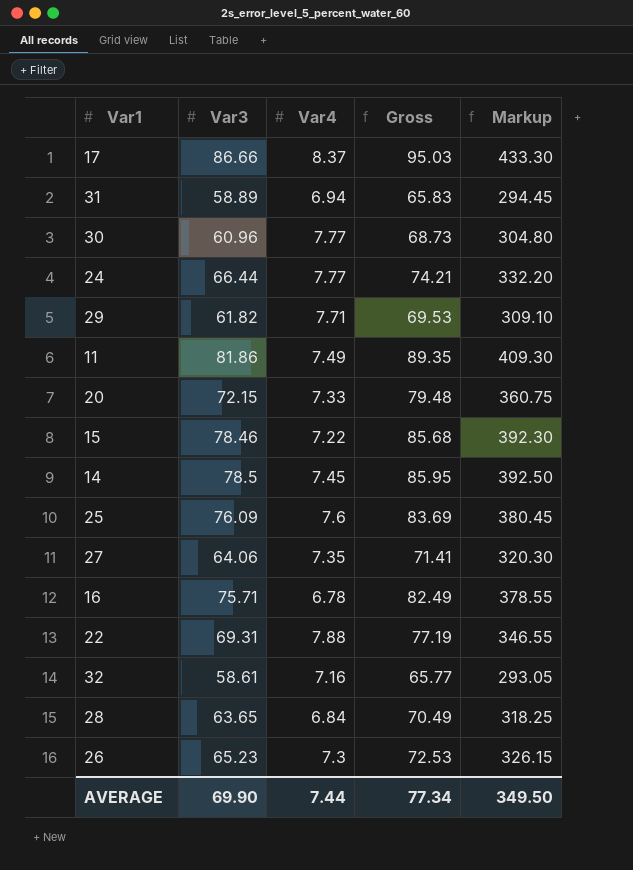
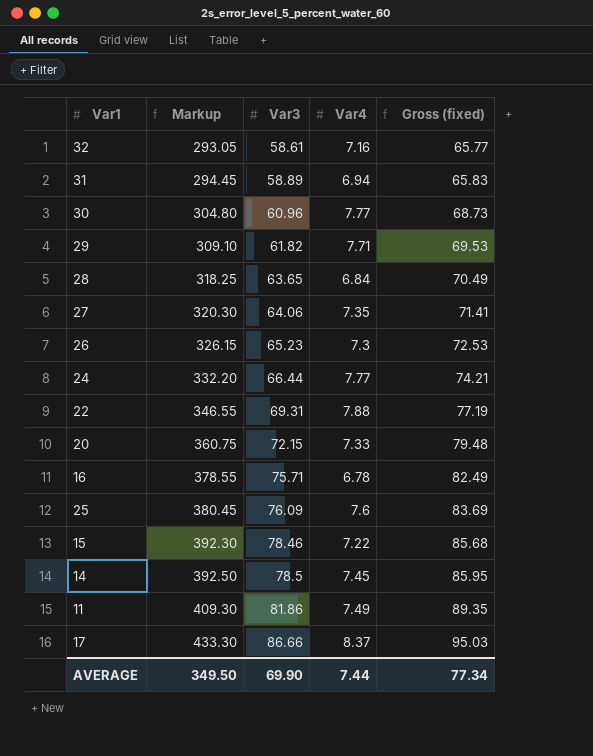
row order: none -> Markup ascending
column Markup | position: 5 -> 2
column name: Gross -> Gross (fixed)

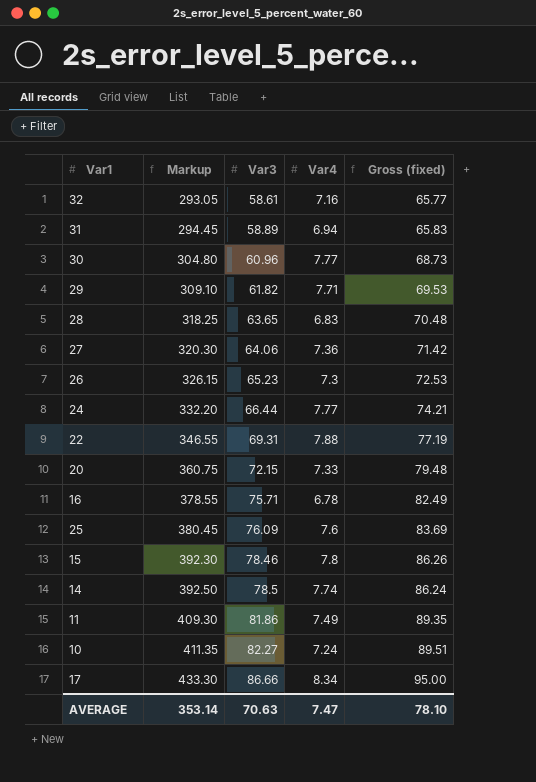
28 | Var4: 6.84 -> 6.83
28 | Gross (fixed): 70.49 -> 70.48
27 | Var4: 7.35 -> 7.36
27 | Gross (fixed): 71.41 -> 71.42
15 | Var4: 7.22 -> 7.8
15 | Gross (fixed): 85.68 -> 86.26
14 | Var4: 7.45 -> 7.74
14 | Gross (fixed): 85.95 -> 86.24
row 10: none -> 411.35 | 82.27 | 7.24 | 89.51
17 | Var4: 8.37 -> 8.34
17 | Gross (fixed): 95.03 -> 95.00
AVERAGE | Markup: 349.50 -> 353.14
AVERAGE | Var3: 69.90 -> 70.63
AVERAGE | Var4: 7.44 -> 7.47
AVERAGE | Gross (fixed): 77.34 -> 78.10

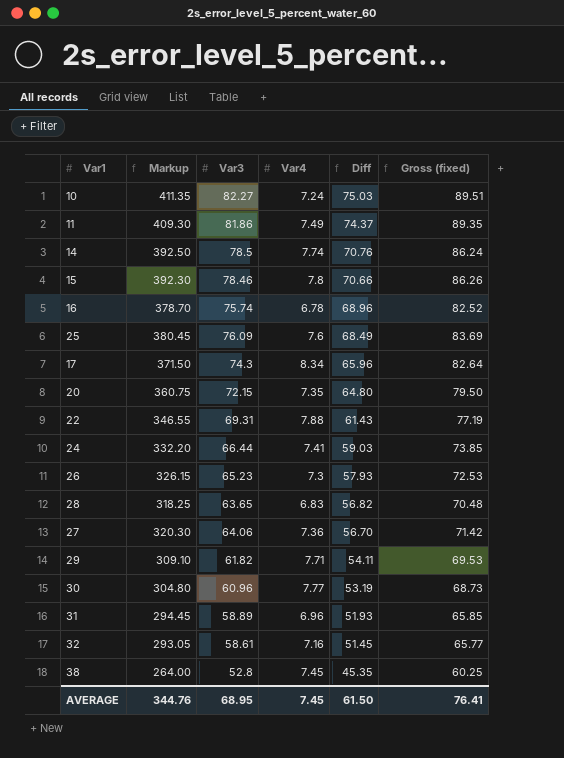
row order: Markup ascending -> Diff descending
column Diff | formula: none -> [Var3] - [Var4]
16 | Markup: 378.55 -> 378.70
16 | Var3: 75.71 -> 75.74
16 | Gross (fixed): 82.49 -> 82.52
17 | Markup: 433.30 -> 371.50
17 | Var3: 86.66 -> 74.3
17 | Gross (fixed): 95.00 -> 82.64
20 | Var4: 7.33 -> 7.35
20 | Gross (fixed): 79.48 -> 79.50
24 | Var4: 7.77 -> 7.41
24 | Gross (fixed): 74.21 -> 73.85
31 | Var4: 6.94 -> 6.96
31 | Gross (fixed): 65.83 -> 65.85
row 38: none -> 264.00 | 52.8 | 7.45 | 45.35 | 60.25
AVERAGE | Markup: 353.14 -> 344.76
AVERAGE | Var3: 70.63 -> 68.95
AVERAGE | Var4: 7.47 -> 7.45
AVERAGE | Gross (fixed): 78.10 -> 76.41

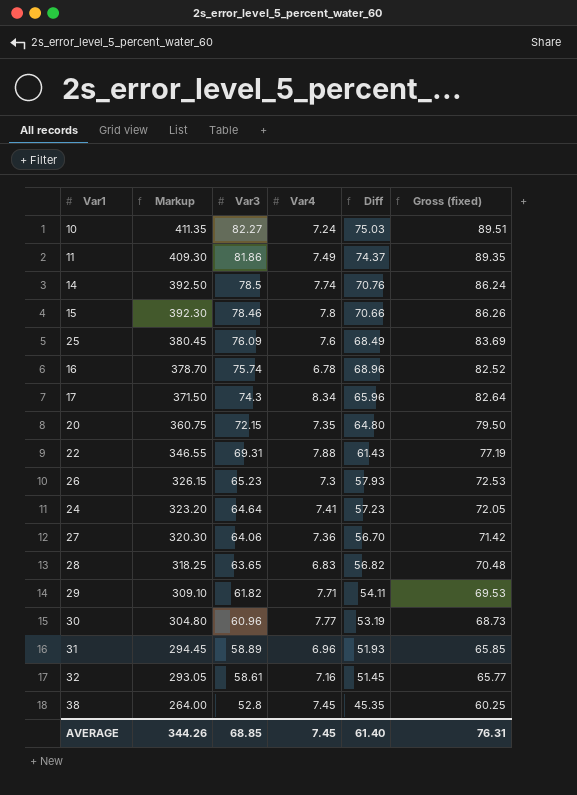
row order: Diff descending -> Markup descending
24 | Markup: 332.20 -> 323.20
24 | Var3: 66.44 -> 64.64
24 | Diff: 59.03 -> 57.23
24 | Gross (fixed): 73.85 -> 72.05
AVERAGE | Markup: 344.76 -> 344.26
AVERAGE | Var3: 68.95 -> 68.85
AVERAGE | Diff: 61.50 -> 61.40
AVERAGE | Gross (fixed): 76.41 -> 76.31

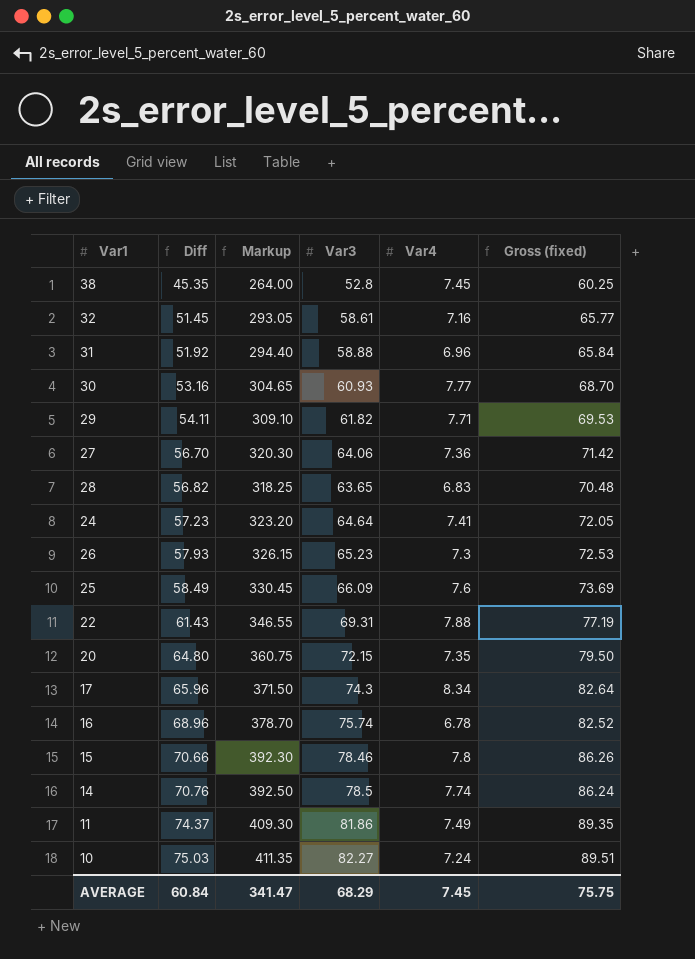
row order: Markup descending -> Diff ascending
column Diff | position: 5 -> 2
31 | Diff: 51.93 -> 51.92
31 | Markup: 294.45 -> 294.40
31 | Var3: 58.89 -> 58.88
31 | Gross (fixed): 65.85 -> 65.84
30 | Diff: 53.19 -> 53.16
30 | Markup: 304.80 -> 304.65
30 | Var3: 60.96 -> 60.93
30 | Gross (fixed): 68.73 -> 68.70
25 | Diff: 68.49 -> 58.49
25 | Markup: 380.45 -> 330.45
25 | Var3: 76.09 -> 66.09
25 | Gross (fixed): 83.69 -> 73.69
AVERAGE | Diff: 61.40 -> 60.84
AVERAGE | Markup: 344.26 -> 341.47
AVERAGE | Var3: 68.85 -> 68.29
AVERAGE | Gross (fixed): 76.31 -> 75.75

